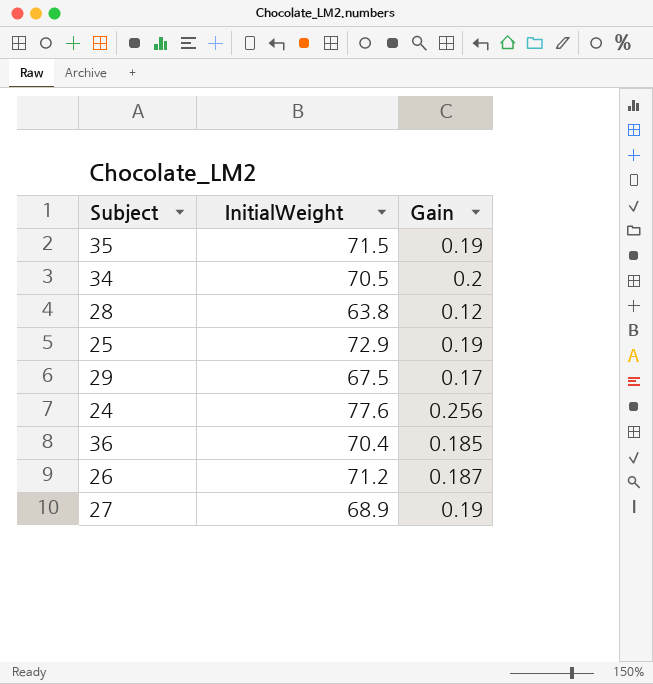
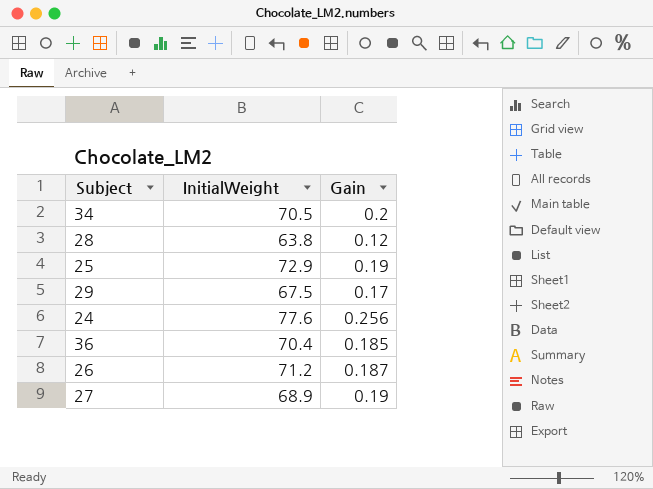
row 35: 71.5 | 0.19 -> none

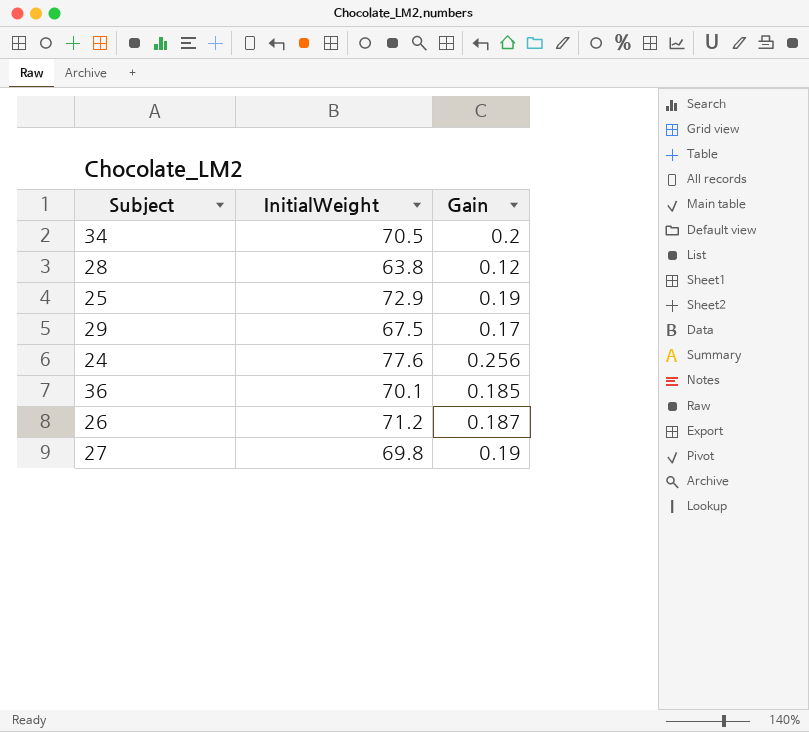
36 | InitialWeight: 70.4 -> 70.1
27 | InitialWeight: 68.9 -> 69.8

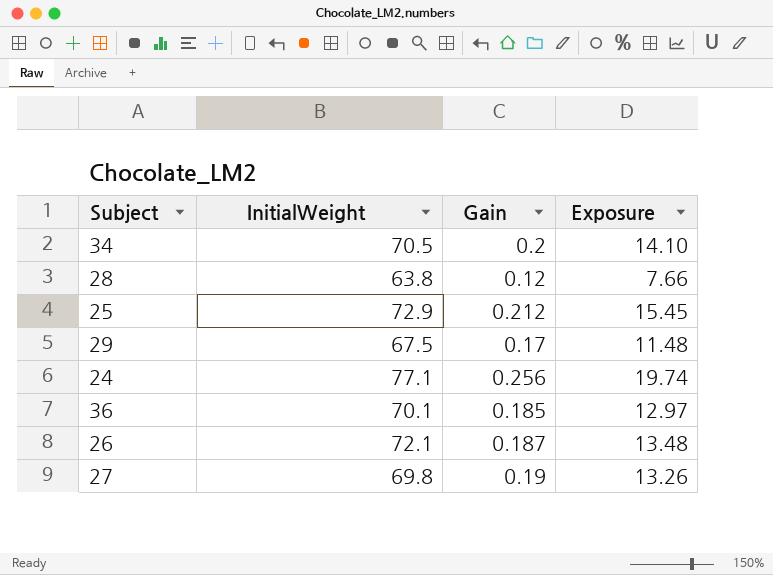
column Exposure | formula: none -> [InitialWeight] * [Gain]
25 | Gain: 0.19 -> 0.212
24 | InitialWeight: 77.6 -> 77.1
26 | InitialWeight: 71.2 -> 72.1

